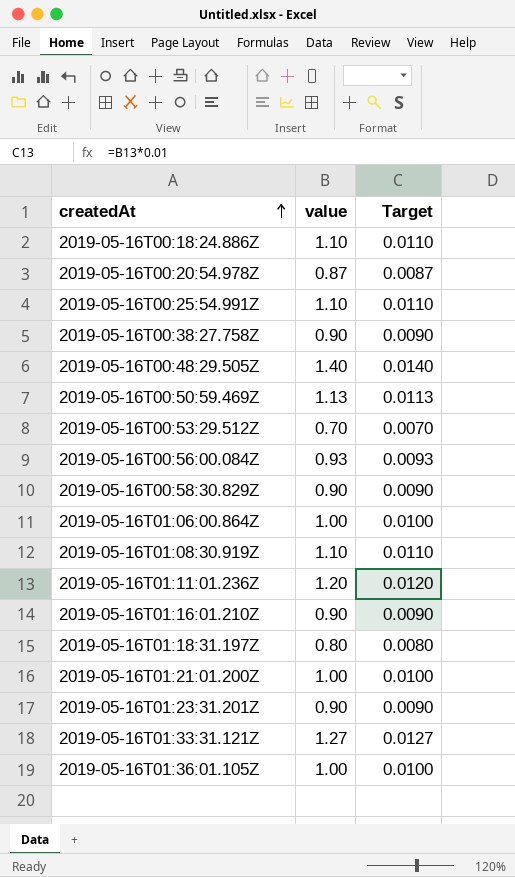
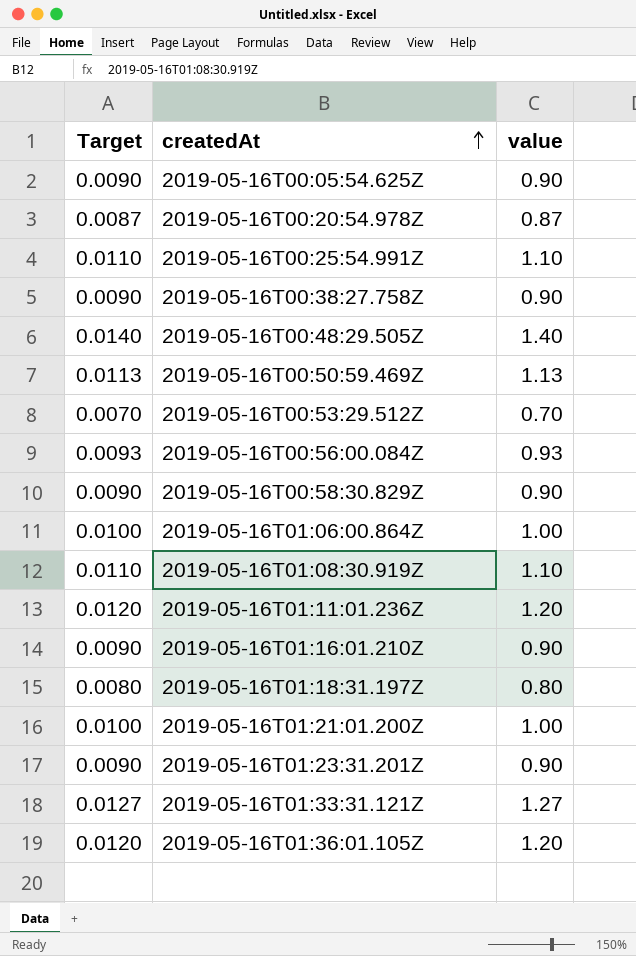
column Target | position: 3 -> 1
row 2019-05-16T00:18:24.886Z: 1.10 | 0.0110 -> none
row 2019-05-16T00:05:54.625Z: none -> 0.0090 | 0.90
2019-05-16T01:36:01.105Z | Target: 0.0100 -> 0.0120
2019-05-16T01:36:01.105Z | value: 1.00 -> 1.20

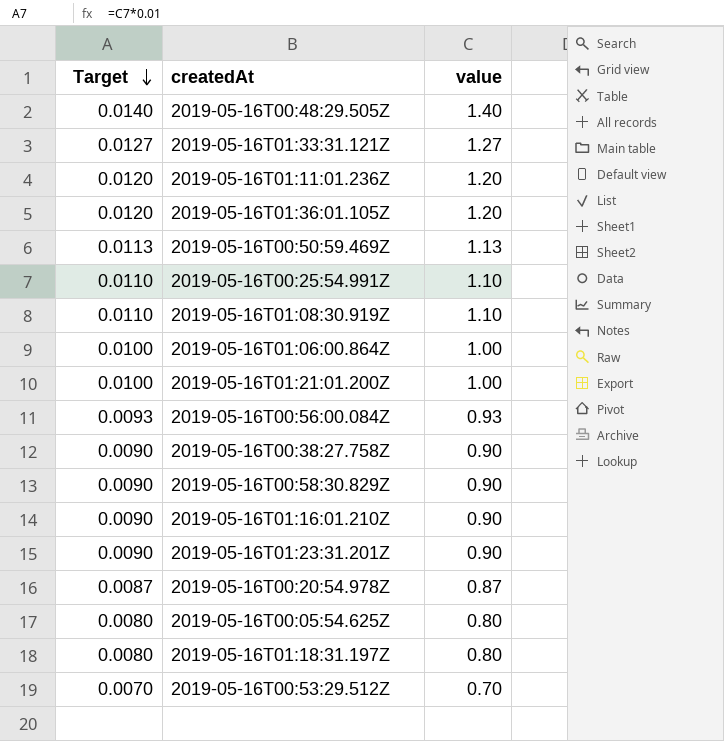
row order: createdAt ascending -> Target descending
2019-05-16T00:05:54.625Z | Target: 0.0090 -> 0.0080
2019-05-16T00:05:54.625Z | value: 0.90 -> 0.80

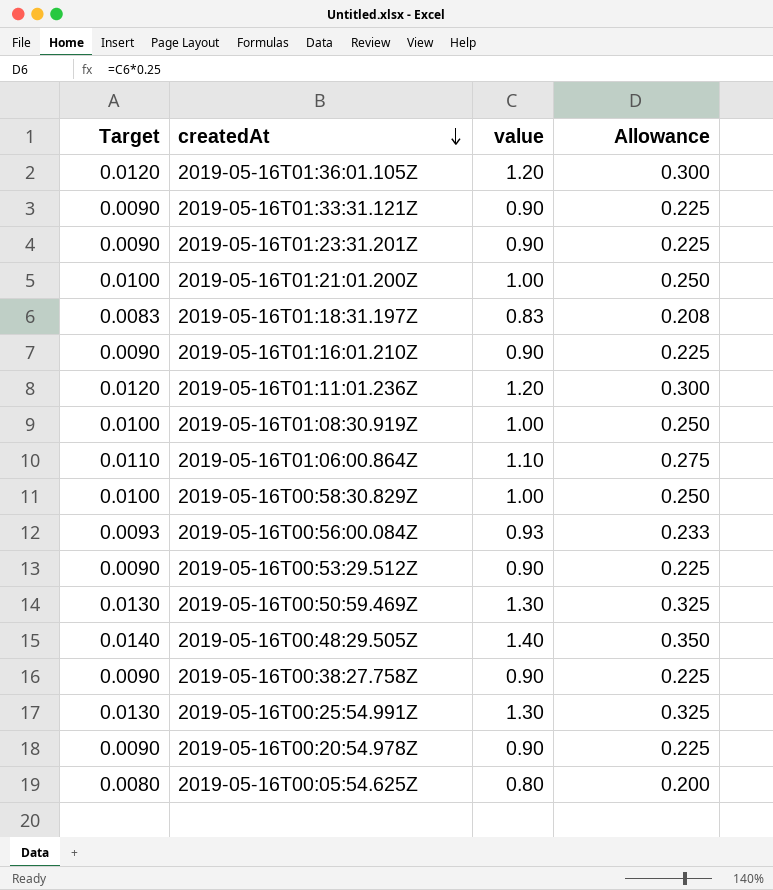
row order: Target descending -> createdAt descending
column Allowance | formula: none -> [value] * 0.25
2019-05-16T01:33:31.121Z | Target: 0.0127 -> 0.0090
2019-05-16T01:33:31.121Z | value: 1.27 -> 0.90
2019-05-16T01:18:31.197Z | Target: 0.0080 -> 0.0083
2019-05-16T01:18:31.197Z | value: 0.80 -> 0.83
2019-05-16T01:08:30.919Z | Target: 0.0110 -> 0.0100
2019-05-16T01:08:30.919Z | value: 1.10 -> 1.00
2019-05-16T01:06:00.864Z | Target: 0.0100 -> 0.0110
2019-05-16T01:06:00.864Z | value: 1.00 -> 1.10
2019-05-16T00:58:30.829Z | Target: 0.0090 -> 0.0100
2019-05-16T00:58:30.829Z | value: 0.90 -> 1.00
2019-05-16T00:53:29.512Z | Target: 0.0070 -> 0.0090
2019-05-16T00:53:29.512Z | value: 0.70 -> 0.90
2019-05-16T00:50:59.469Z | Target: 0.0113 -> 0.0130
2019-05-16T00:50:59.469Z | value: 1.13 -> 1.30
2019-05-16T00:25:54.991Z | Target: 0.0110 -> 0.0130
2019-05-16T00:25:54.991Z | value: 1.10 -> 1.30
2019-05-16T00:20:54.978Z | Target: 0.0087 -> 0.0090
2019-05-16T00:20:54.978Z | value: 0.87 -> 0.90

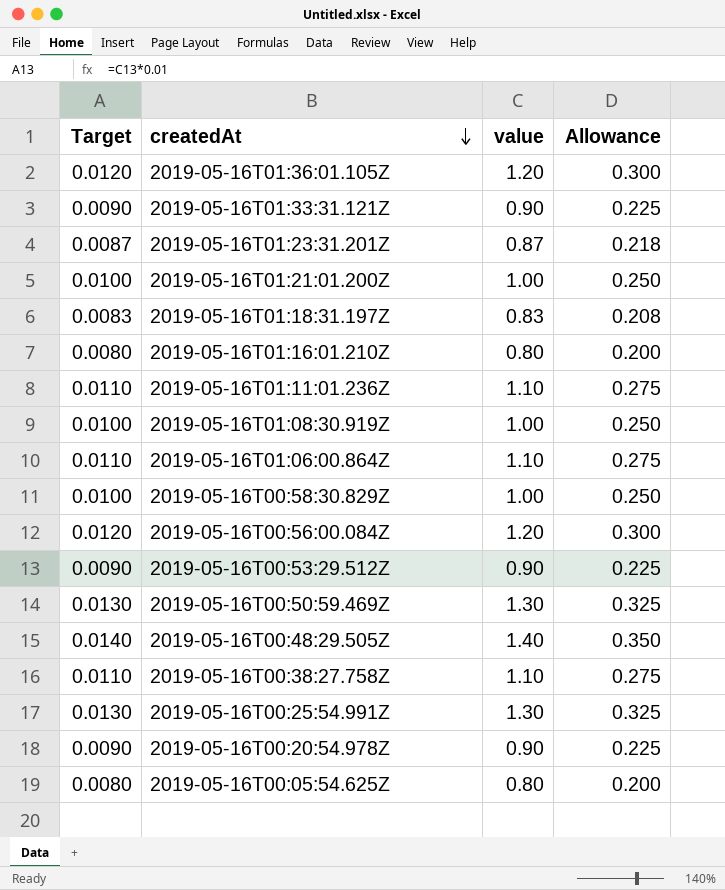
2019-05-16T01:23:31.201Z | Target: 0.0090 -> 0.0087
2019-05-16T01:23:31.201Z | value: 0.90 -> 0.87
2019-05-16T01:23:31.201Z | Allowance: 0.225 -> 0.218
2019-05-16T01:16:01.210Z | Target: 0.0090 -> 0.0080
2019-05-16T01:16:01.210Z | value: 0.90 -> 0.80
2019-05-16T01:16:01.210Z | Allowance: 0.225 -> 0.200
2019-05-16T01:11:01.236Z | Target: 0.0120 -> 0.0110
2019-05-16T01:11:01.236Z | value: 1.20 -> 1.10
2019-05-16T01:11:01.236Z | Allowance: 0.300 -> 0.275
2019-05-16T00:56:00.084Z | Target: 0.0093 -> 0.0120
2019-05-16T00:56:00.084Z | value: 0.93 -> 1.20
2019-05-16T00:56:00.084Z | Allowance: 0.233 -> 0.300
2019-05-16T00:38:27.758Z | Target: 0.0090 -> 0.0110
2019-05-16T00:38:27.758Z | value: 0.90 -> 1.10
2019-05-16T00:38:27.758Z | Allowance: 0.225 -> 0.275

